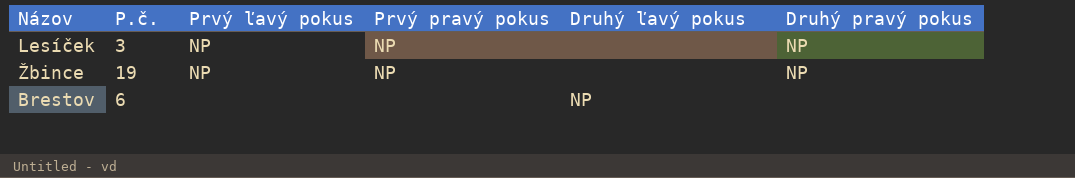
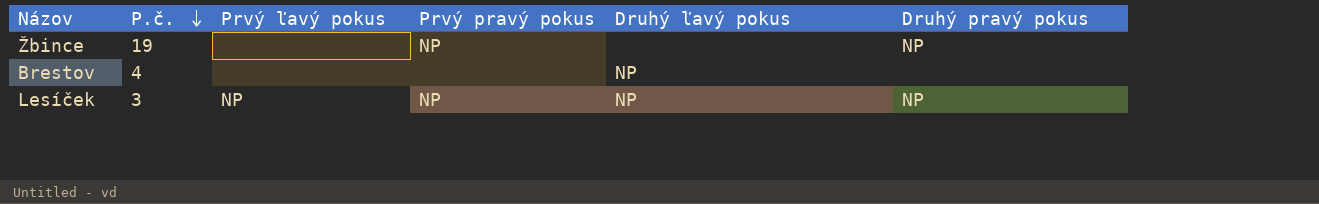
row order: none -> P.č. descending
Žbince | Prvý ľavý pokus: NP -> none
Brestov | P.č.: 6 -> 4
Lesíček | Druhý ľavý pokus: none -> NP

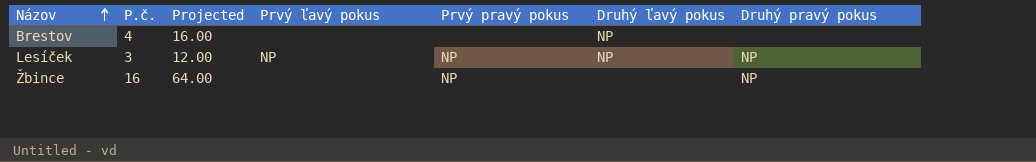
row order: P.č. descending -> Názov ascending
column Projected | formula: none -> [P.č.] * 4
Žbince | P.č.: 19 -> 16

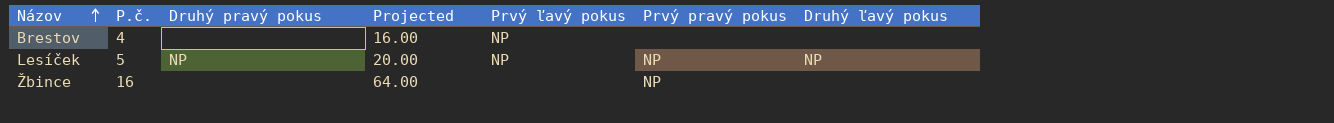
column Druhý pravý pokus | position: 7 -> 3
Brestov | Prvý ľavý pokus: none -> NP
Brestov | Druhý ľavý pokus: NP -> none
Lesíček | P.č.: 3 -> 5
Lesíček | Projected: 12.00 -> 20.00
Žbince | Druhý pravý pokus: NP -> none

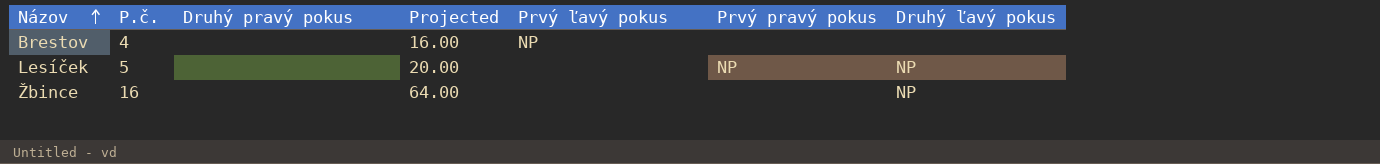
Lesíček | Druhý pravý pokus: NP -> none
Lesíček | Prvý ľavý pokus: NP -> none
Žbince | Prvý pravý pokus: NP -> none
Žbince | Druhý ľavý pokus: none -> NP

